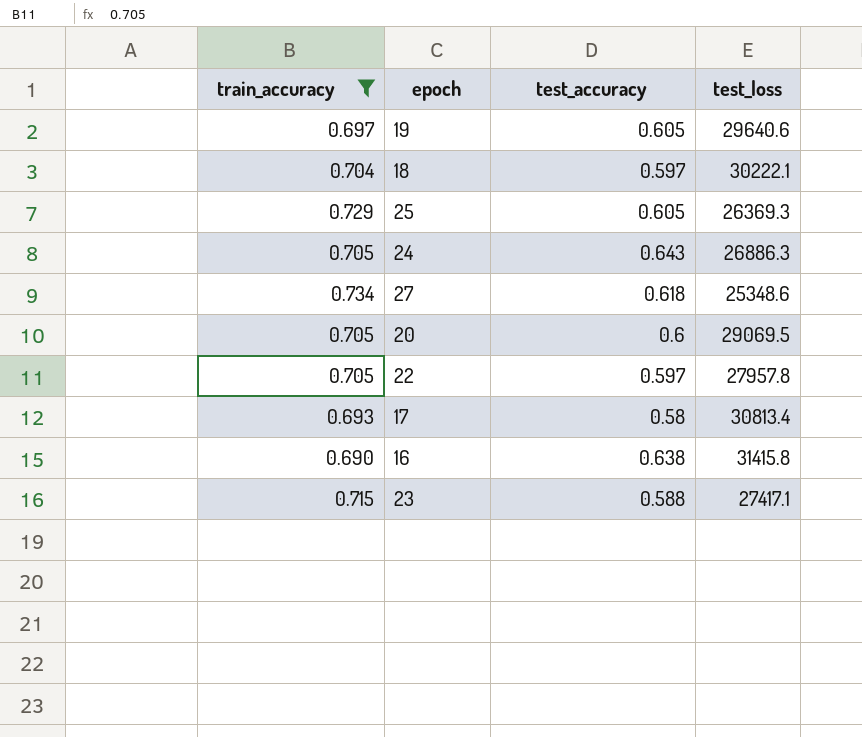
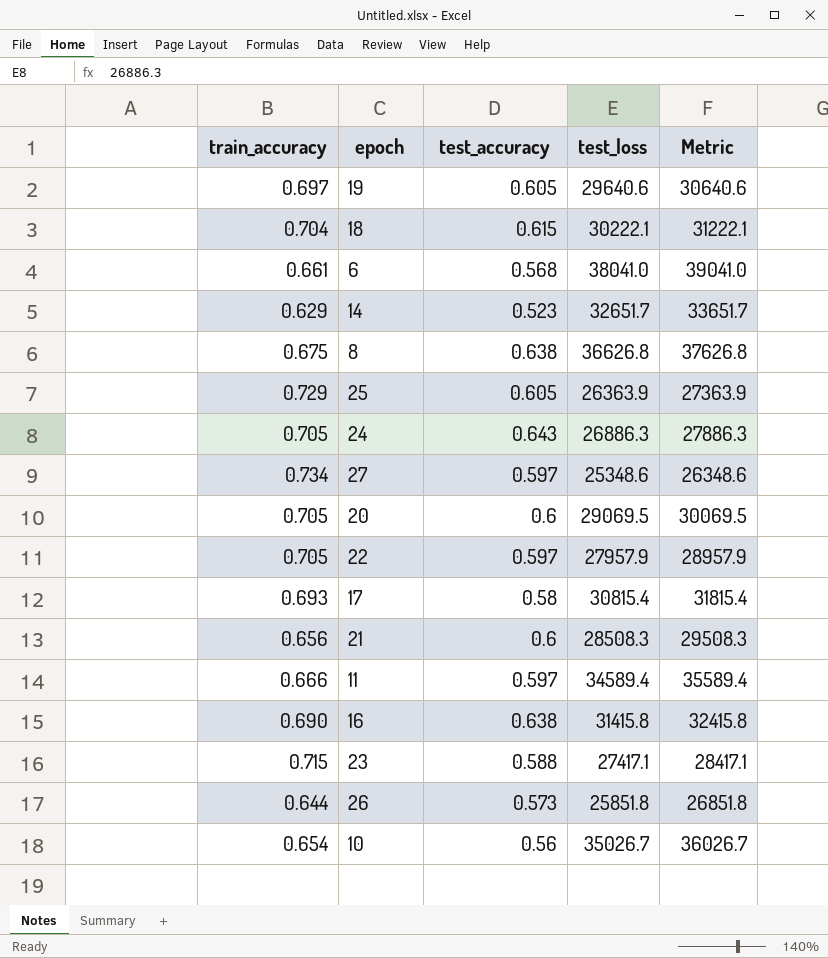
filter: train_accuracy >= 0.690 -> none
column Metric | formula: none -> [test_loss] + 1000
18 | test_accuracy: 0.597 -> 0.615
25 | test_loss: 26369.3 -> 26363.9
27 | test_accuracy: 0.618 -> 0.597
22 | test_loss: 27957.8 -> 27957.9
17 | test_loss: 30813.4 -> 30815.4

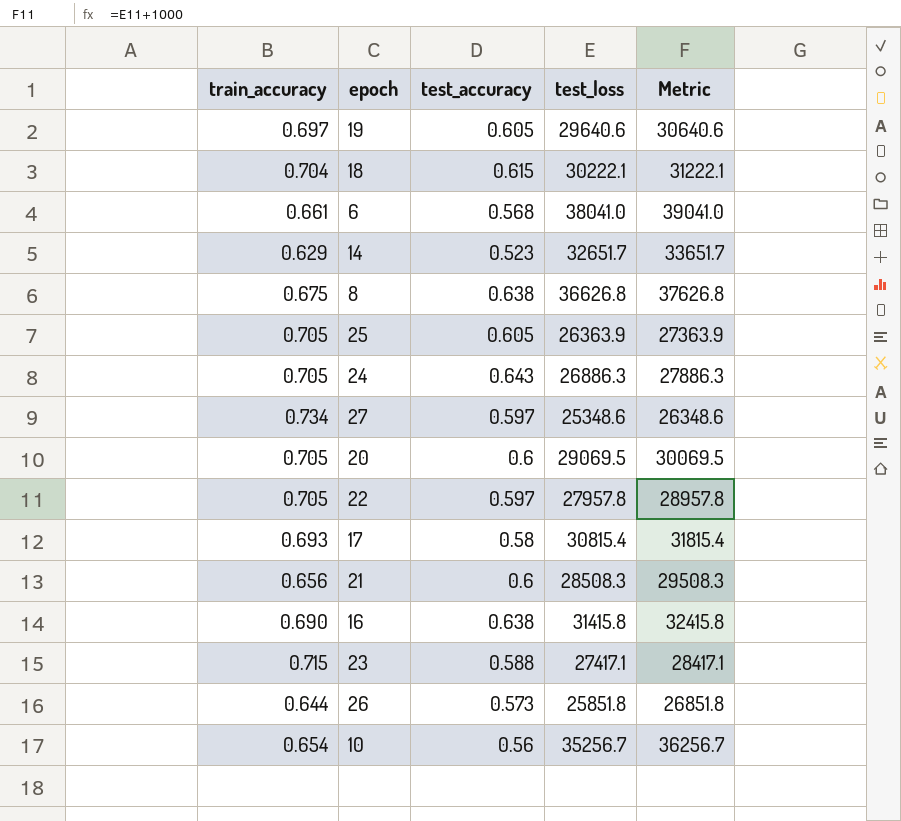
row 11: 0.666 | 0.597 | 34589.4 | 35589.4 -> none
25 | train_accuracy: 0.729 -> 0.705
22 | test_loss: 27957.9 -> 27957.8
22 | Metric: 28957.9 -> 28957.8
10 | test_loss: 35026.7 -> 35256.7
10 | Metric: 36026.7 -> 36256.7

